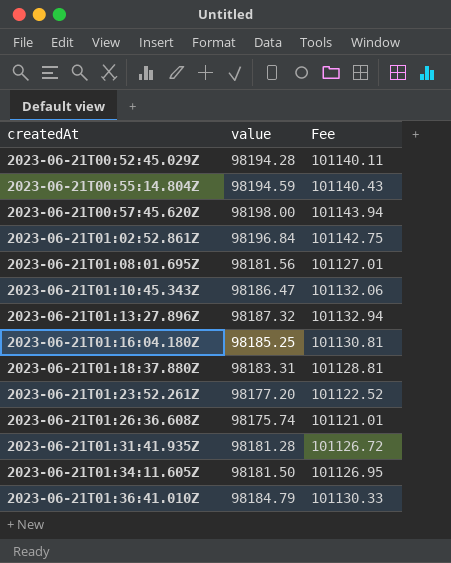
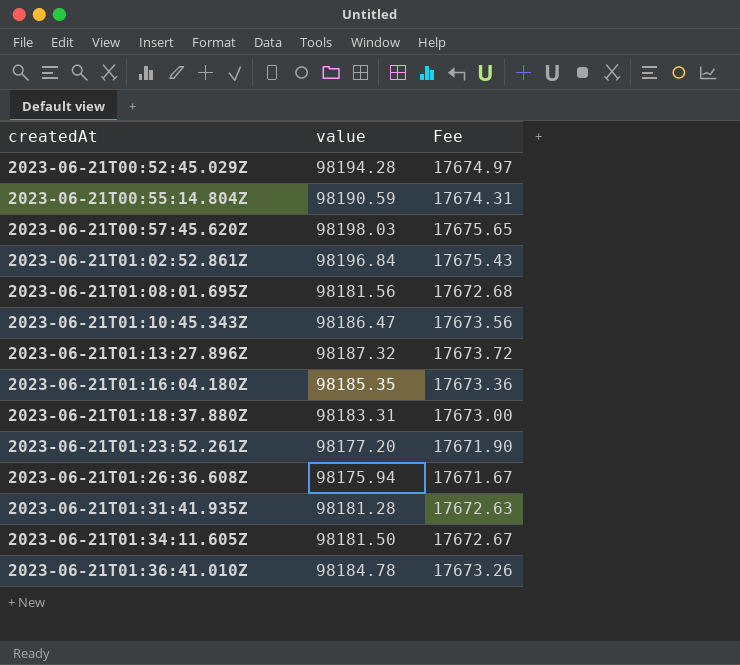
column Fee | formula: [value] * 1.03 -> [value] * 0.18
2023-06-21T00:55:14.804Z | value: 98194.59 -> 98190.59
2023-06-21T00:57:45.620Z | value: 98198.00 -> 98198.03
2023-06-21T01:16:04.180Z | value: 98185.25 -> 98185.35
2023-06-21T01:26:36.608Z | value: 98175.74 -> 98175.94
2023-06-21T01:36:41.010Z | value: 98184.79 -> 98184.78

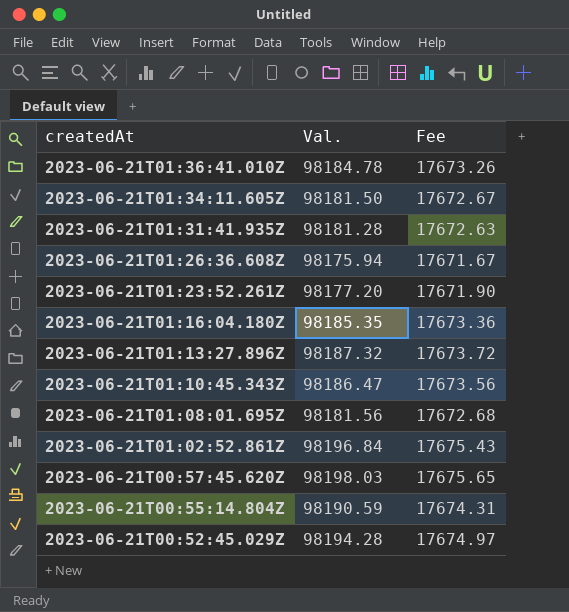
row order: createdAt ascending -> createdAt descending
column name: value -> Val.
row 2023-06-21T01:18:37.880Z: 98183.31 | 17673.00 -> none

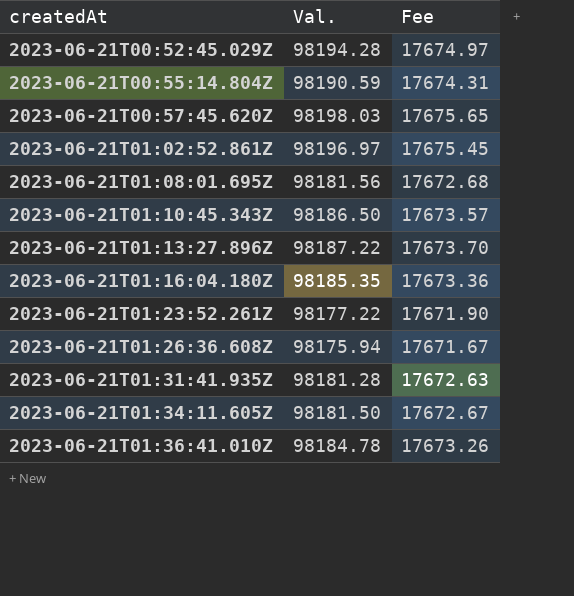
row order: createdAt descending -> createdAt ascending
2023-06-21T01:02:52.861Z | Val.: 98196.84 -> 98196.97
2023-06-21T01:02:52.861Z | Fee: 17675.43 -> 17675.45
2023-06-21T01:10:45.343Z | Val.: 98186.47 -> 98186.50
2023-06-21T01:10:45.343Z | Fee: 17673.56 -> 17673.57
2023-06-21T01:13:27.896Z | Val.: 98187.32 -> 98187.22
2023-06-21T01:13:27.896Z | Fee: 17673.72 -> 17673.70
2023-06-21T01:23:52.261Z | Val.: 98177.20 -> 98177.22

